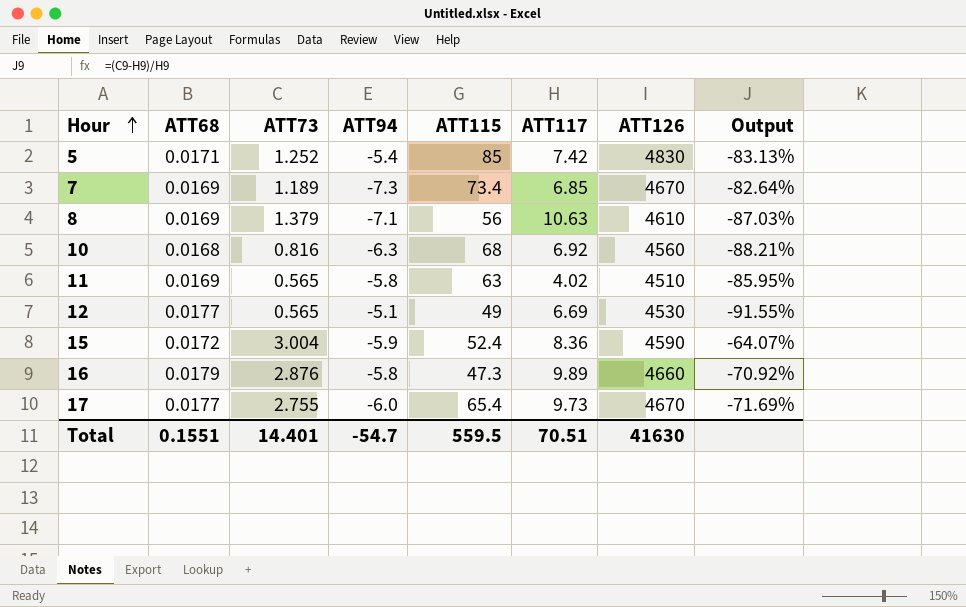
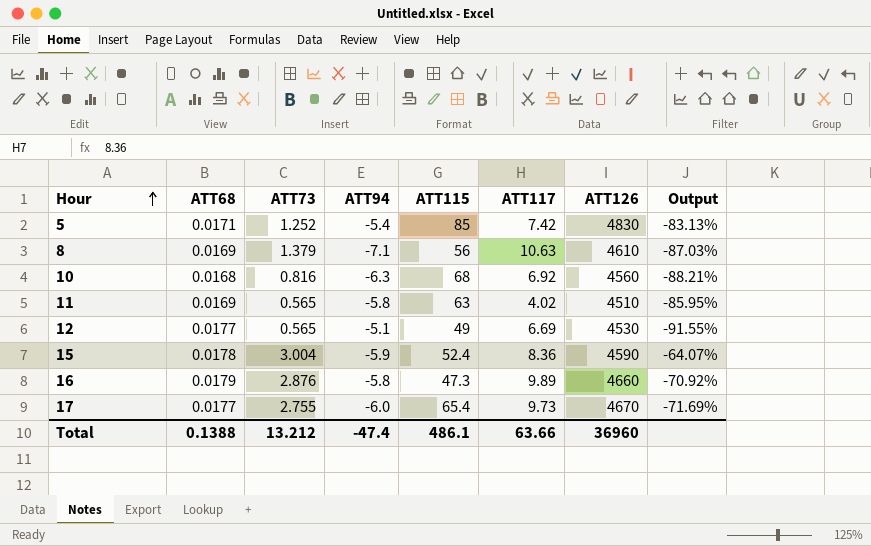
row 7: 0.0169 | 1.189 | -7.3 | 73.4 | 6.85 | 4670 | -82.64% -> none
15 | ATT68: 0.0172 -> 0.0178
Total | ATT68: 0.1551 -> 0.1388
Total | ATT73: 14.401 -> 13.212
Total | ATT94: -54.7 -> -47.4
Total | ATT115: 559.5 -> 486.1
Total | ATT117: 70.51 -> 63.66
Total | ATT126: 41630 -> 36960

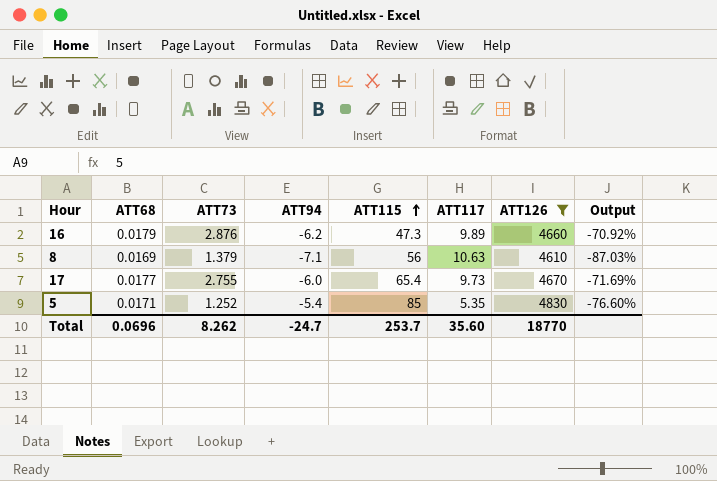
filter: none -> ATT126 >= 4610
row order: Hour ascending -> ATT115 ascending
16 | ATT94: -5.8 -> -6.2
5 | ATT117: 7.42 -> 5.35
5 | Output: -83.13% -> -76.60%
Total | ATT68: 0.1388 -> 0.0696
Total | ATT73: 13.212 -> 8.262
Total | ATT94: -47.4 -> -24.7
Total | ATT115: 486.1 -> 253.7
Total | ATT117: 63.66 -> 35.60
Total | ATT126: 36960 -> 18770

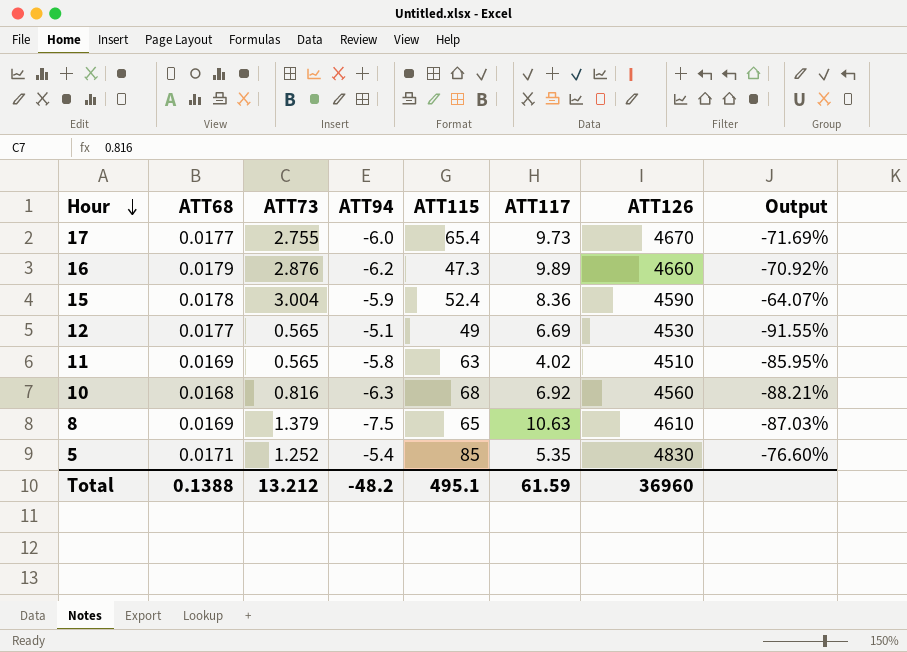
filter: ATT126 >= 4610 -> none
row order: ATT115 ascending -> Hour descending
8 | ATT94: -7.1 -> -7.5
8 | ATT115: 56 -> 65
Total | ATT68: 0.0696 -> 0.1388
Total | ATT73: 8.262 -> 13.212
Total | ATT94: -24.7 -> -48.2
Total | ATT115: 253.7 -> 495.1
Total | ATT117: 35.60 -> 61.59
Total | ATT126: 18770 -> 36960

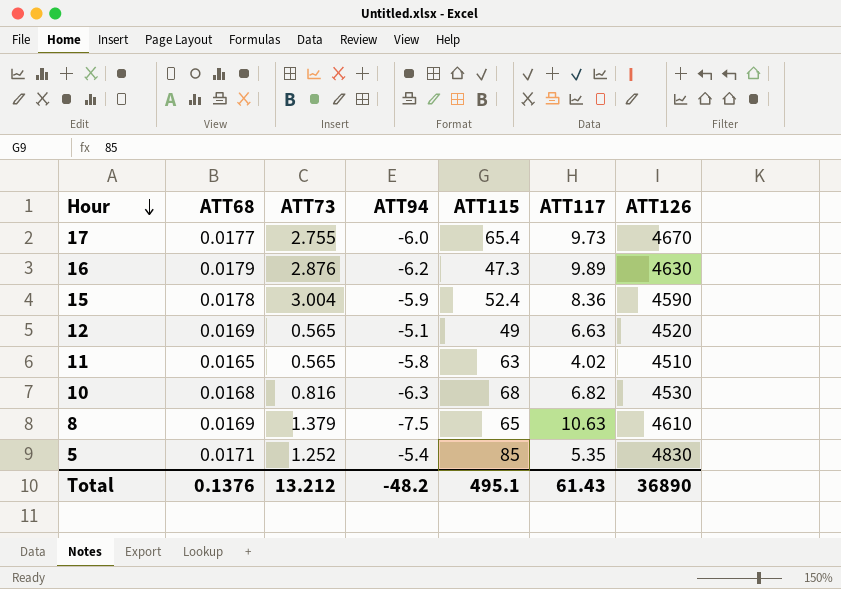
column Output | formula: ([ATT73] - [ATT117]) / [ATT117] -> none
16 | ATT126: 4660 -> 4630
12 | ATT68: 0.0177 -> 0.0169
12 | ATT117: 6.69 -> 6.63
12 | ATT126: 4530 -> 4520
11 | ATT68: 0.0169 -> 0.0165
10 | ATT117: 6.92 -> 6.82
10 | ATT126: 4560 -> 4530
Total | ATT68: 0.1388 -> 0.1376
Total | ATT117: 61.59 -> 61.43
Total | ATT126: 36960 -> 36890

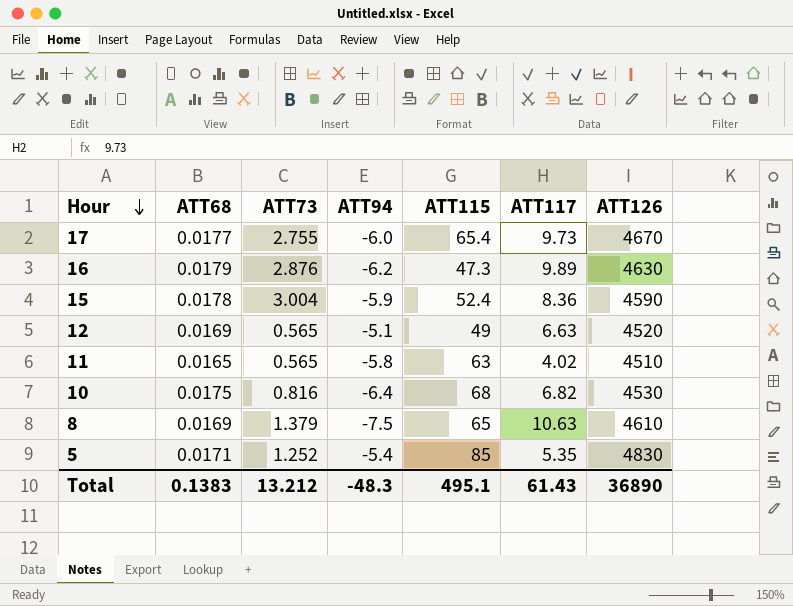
10 | ATT68: 0.0168 -> 0.0175
10 | ATT94: -6.3 -> -6.4
Total | ATT68: 0.1376 -> 0.1383
Total | ATT94: -48.2 -> -48.3

